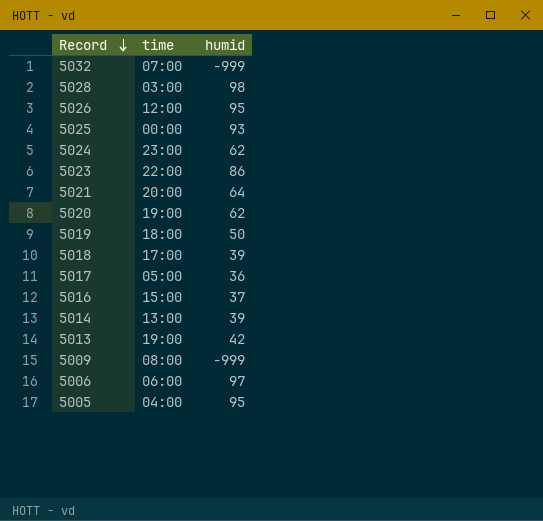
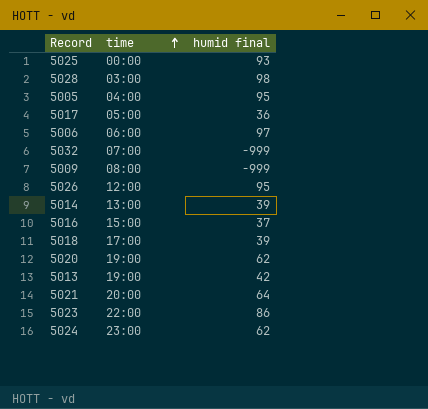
row order: Record descending -> time ascending
column name: humid -> humid final
row 5019: 18:00 | 50 -> none

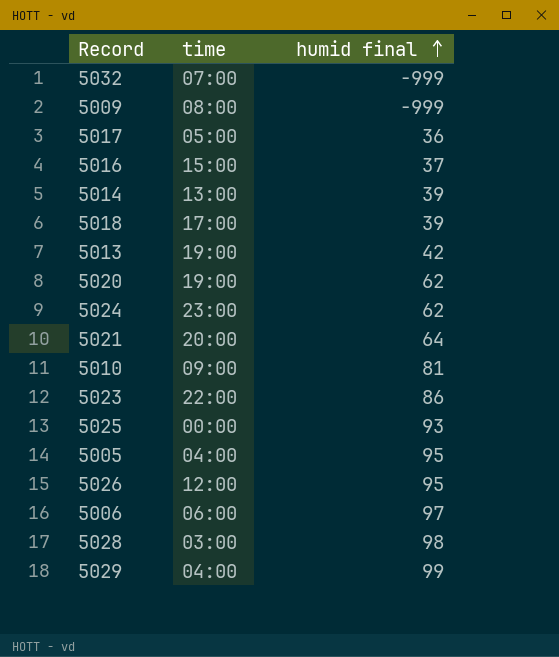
row order: time ascending -> humid final ascending
row 5010: none -> 09:00 | 81
row 5029: none -> 04:00 | 99

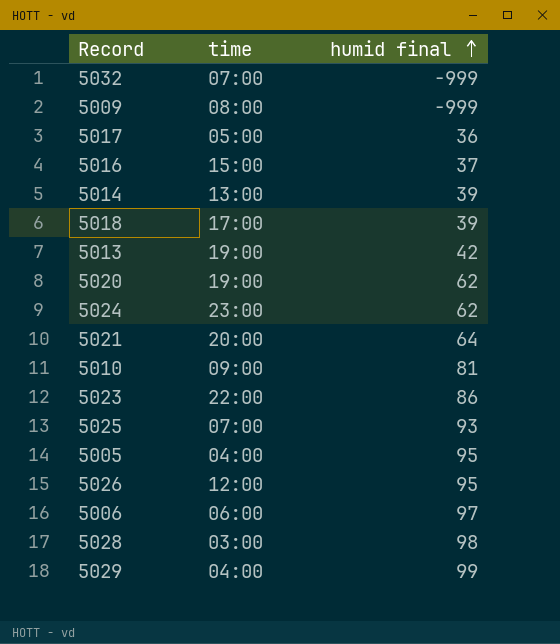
5025 | time: 00:00 -> 07:00

